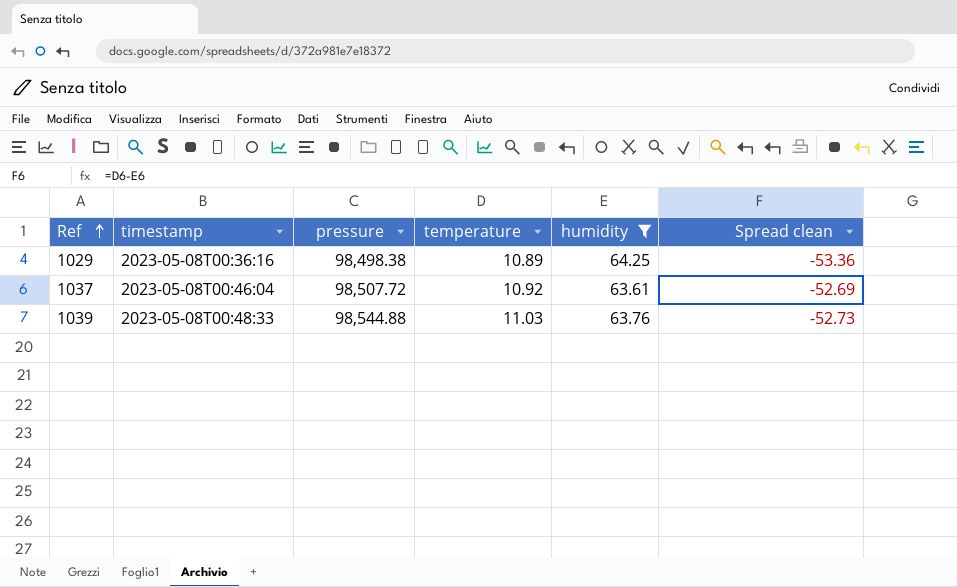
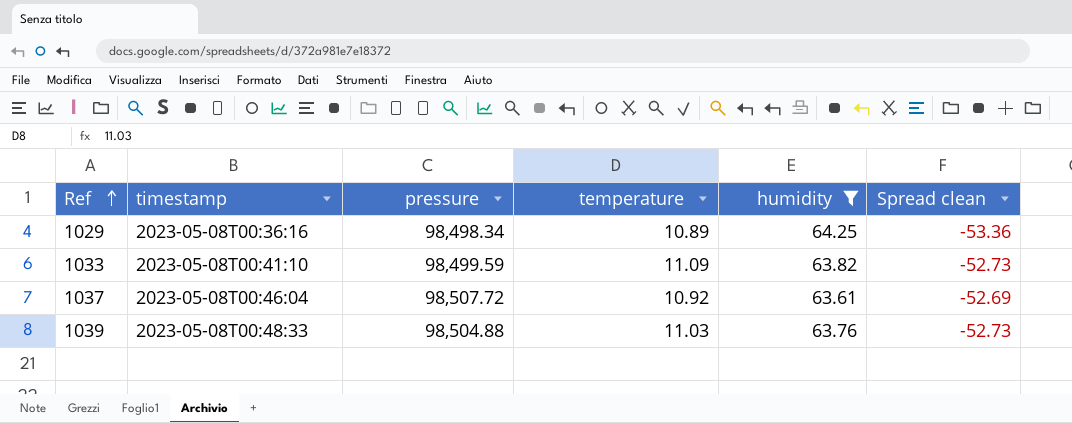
1029 | pressure: 98,498.38 -> 98,498.34
row 1033: none -> 2023-05-08T00:41:10 | 98,499.59 | 11.09 | 63.82 | -52.73
1039 | pressure: 98,544.88 -> 98,504.88

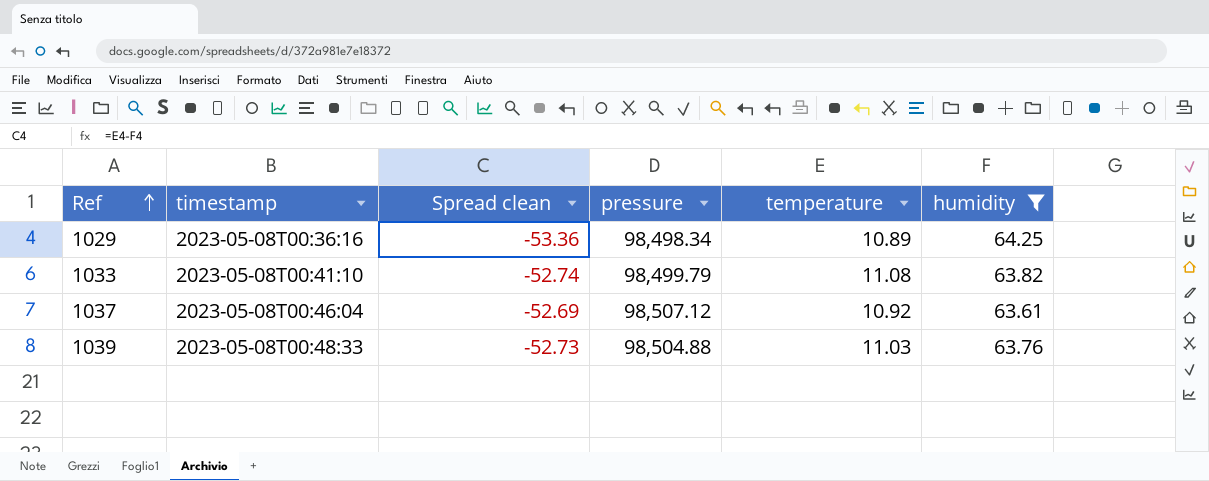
column Spread clean | position: 6 -> 3
1033 | Spread clean: -52.73 -> -52.74
1033 | pressure: 98,499.59 -> 98,499.79
1033 | temperature: 11.09 -> 11.08
1037 | pressure: 98,507.72 -> 98,507.12

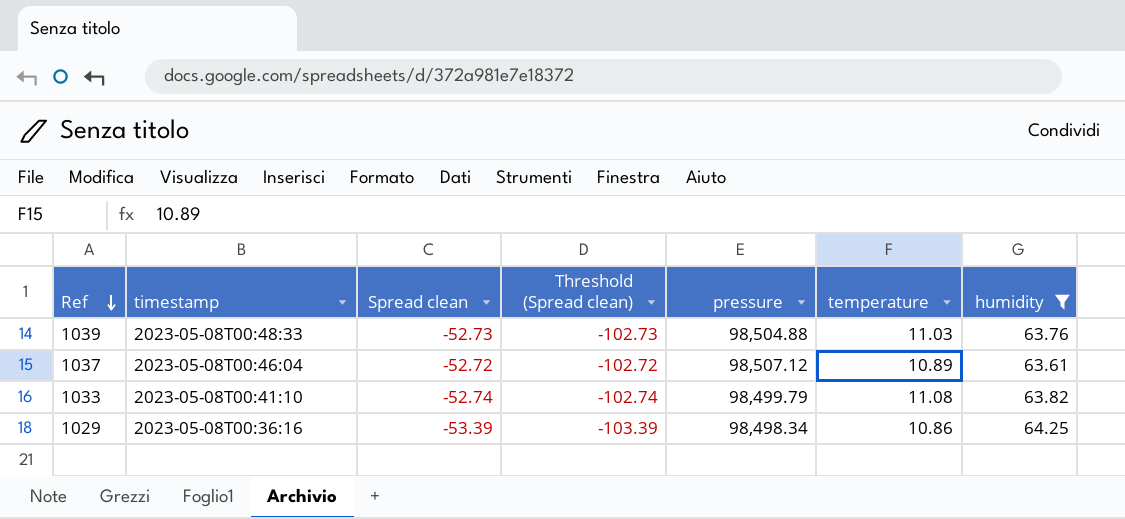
row order: Ref ascending -> Ref descending
column Threshold (Spread clean) | formula: none -> [Spread clean] - 50
1037 | Spread clean: -52.69 -> -52.72
1037 | temperature: 10.92 -> 10.89
1029 | Spread clean: -53.36 -> -53.39
1029 | temperature: 10.89 -> 10.86

